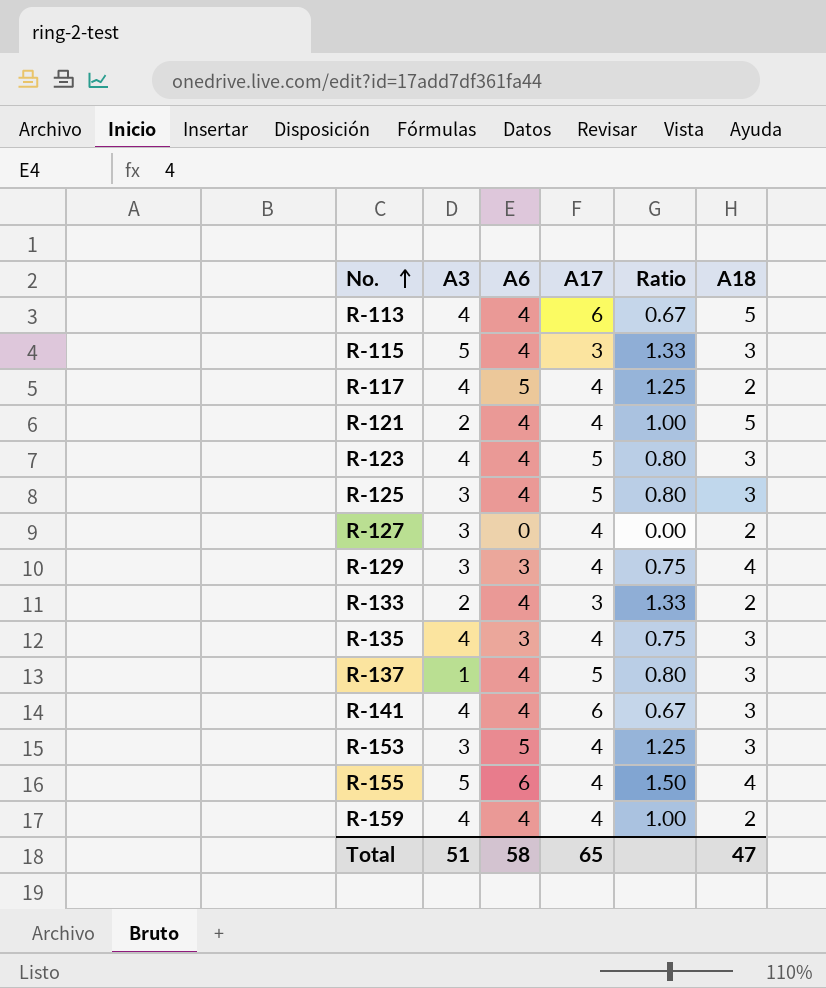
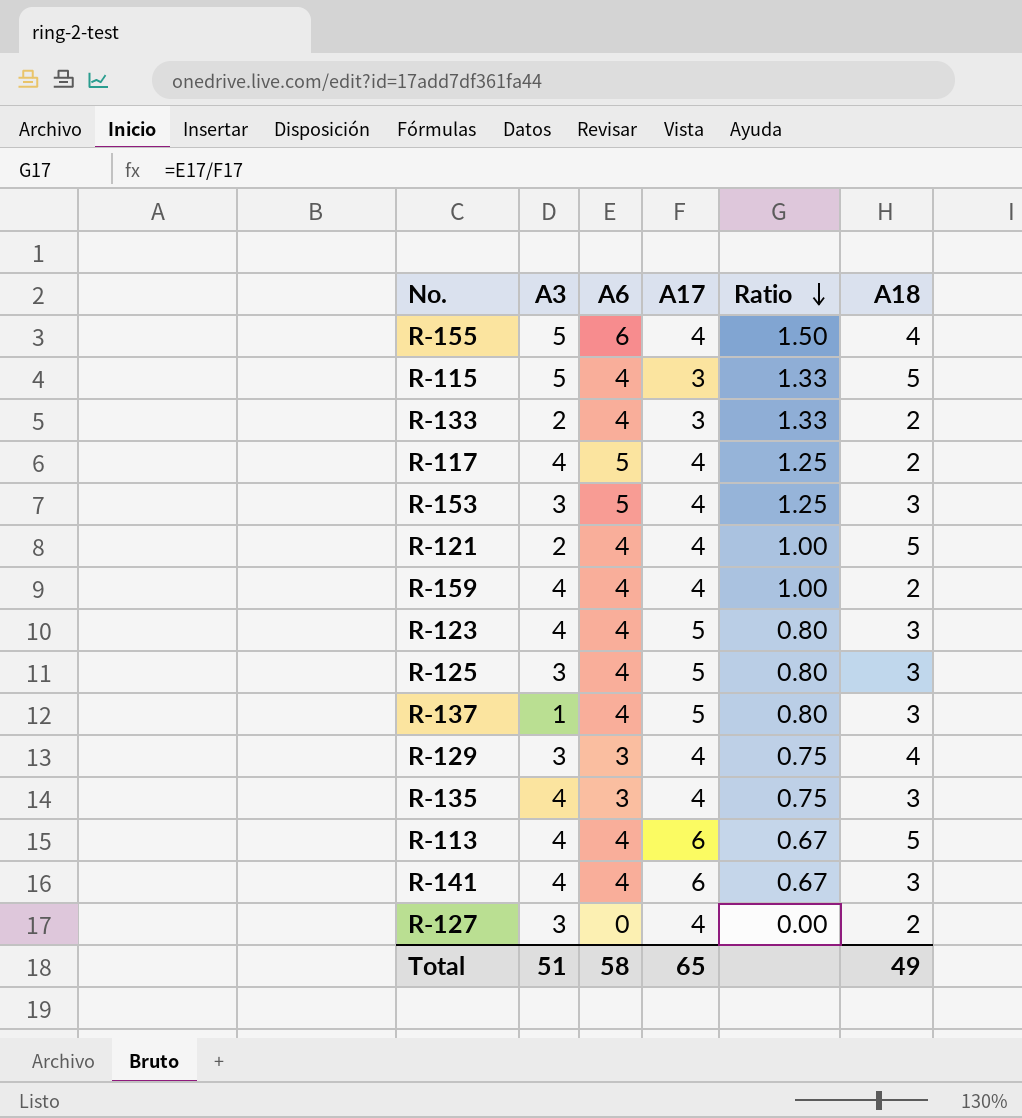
row order: No. ascending -> Ratio descending
R-115 | A18: 3 -> 5
Total | A18: 47 -> 49

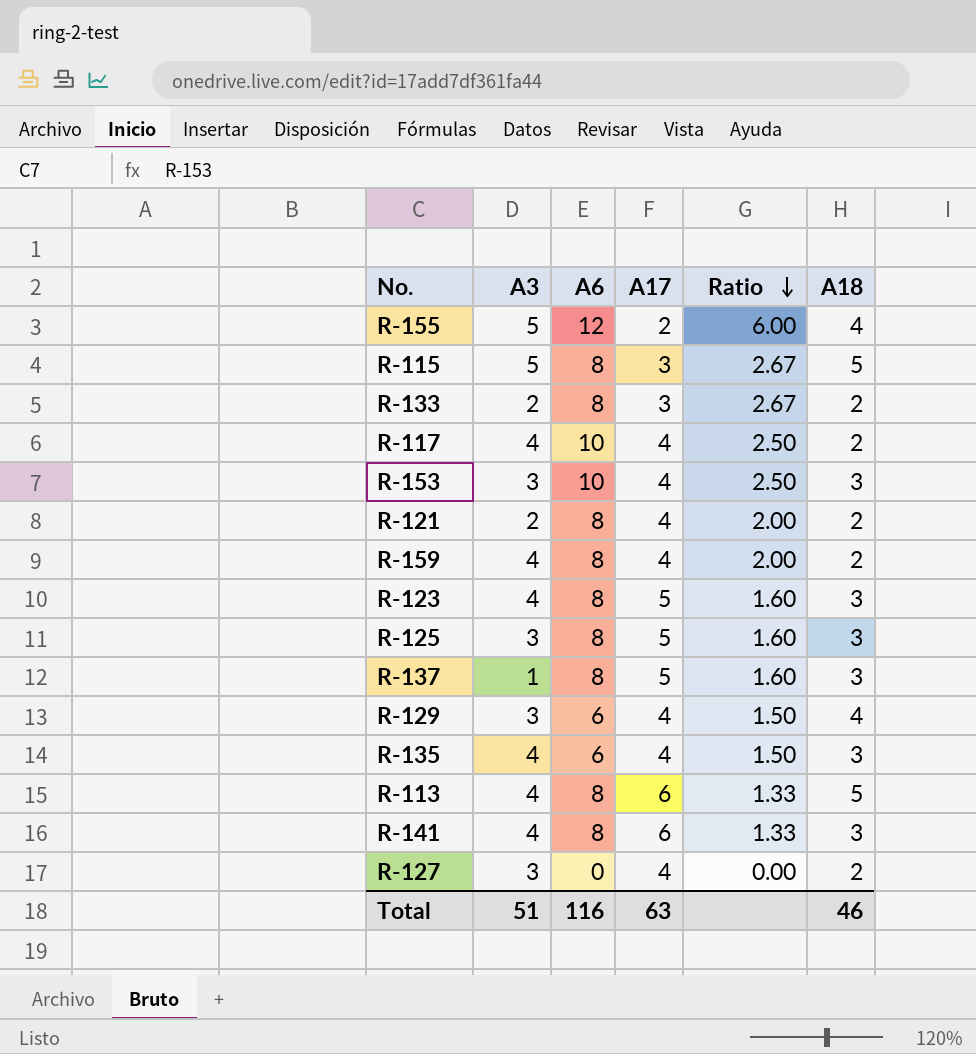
R-155 | A6: 6 -> 12
R-155 | A17: 4 -> 2
R-155 | Ratio: 1.50 -> 6.00
R-115 | A6: 4 -> 8
R-115 | Ratio: 1.33 -> 2.67
R-133 | A6: 4 -> 8
R-133 | Ratio: 1.33 -> 2.67
R-117 | A6: 5 -> 10
R-117 | Ratio: 1.25 -> 2.50
R-153 | A6: 5 -> 10
R-153 | Ratio: 1.25 -> 2.50
R-121 | A6: 4 -> 8
R-121 | Ratio: 1.00 -> 2.00
R-121 | A18: 5 -> 2
R-159 | A6: 4 -> 8
R-159 | Ratio: 1.00 -> 2.00
R-123 | A6: 4 -> 8
R-123 | Ratio: 0.80 -> 1.60
R-125 | A6: 4 -> 8
R-125 | Ratio: 0.80 -> 1.60
R-137 | A6: 4 -> 8
R-137 | Ratio: 0.80 -> 1.60
R-129 | A6: 3 -> 6
R-129 | Ratio: 0.75 -> 1.50
R-135 | A6: 3 -> 6
R-135 | Ratio: 0.75 -> 1.50
R-113 | A6: 4 -> 8
R-113 | Ratio: 0.67 -> 1.33
R-141 | A6: 4 -> 8
R-141 | Ratio: 0.67 -> 1.33
Total | A6: 58 -> 116
Total | A17: 65 -> 63
Total | A18: 49 -> 46

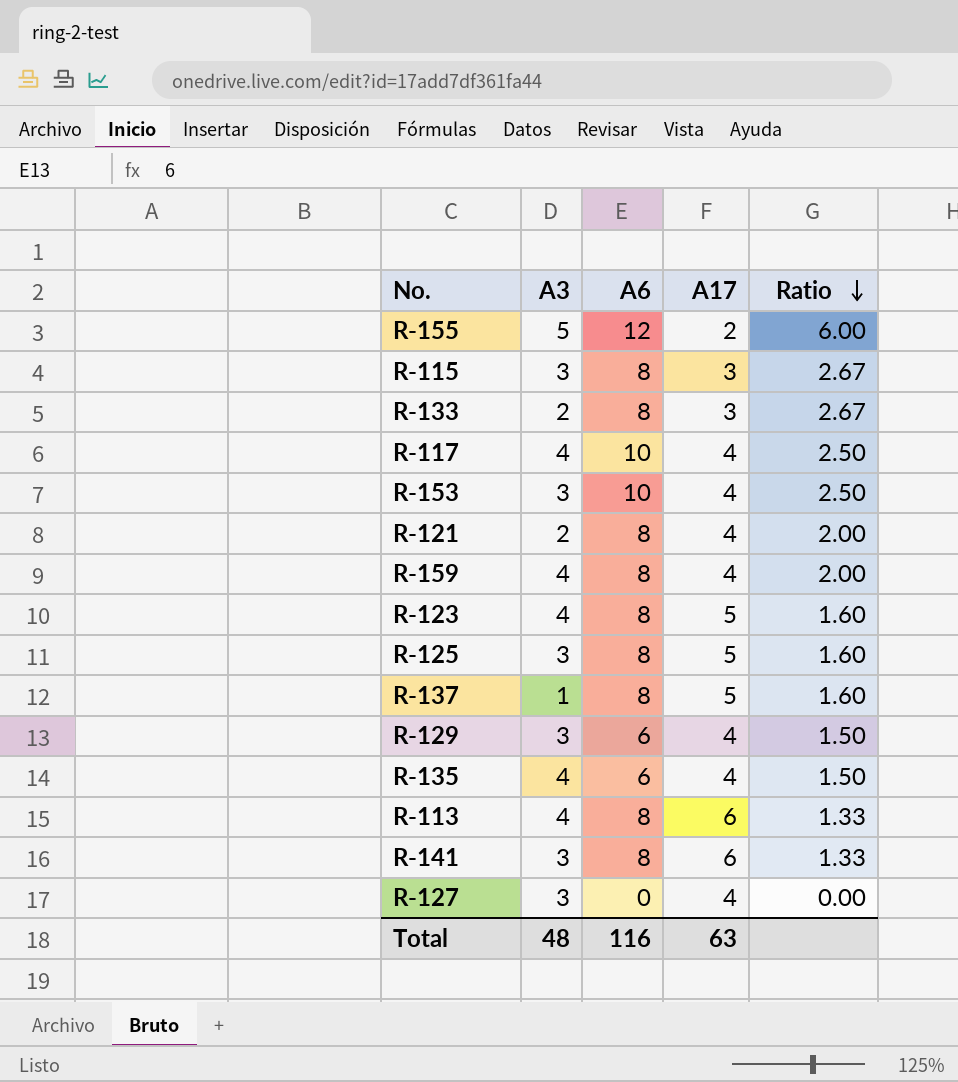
column A18 | position: 6 -> none
R-115 | A3: 5 -> 3
R-141 | A3: 4 -> 3
Total | A3: 51 -> 48

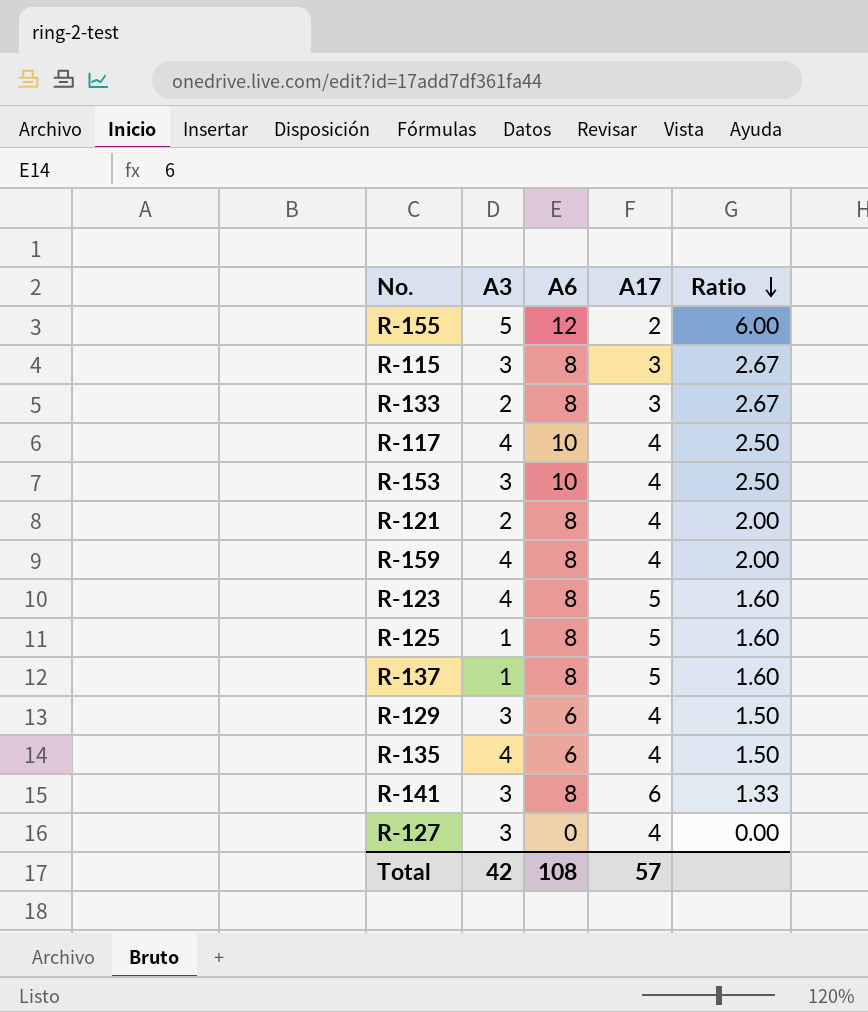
row R-113: 4 | 8 | 6 | 1.33 -> none
R-125 | A3: 3 -> 1
Total | A3: 48 -> 42
Total | A6: 116 -> 108
Total | A17: 63 -> 57

